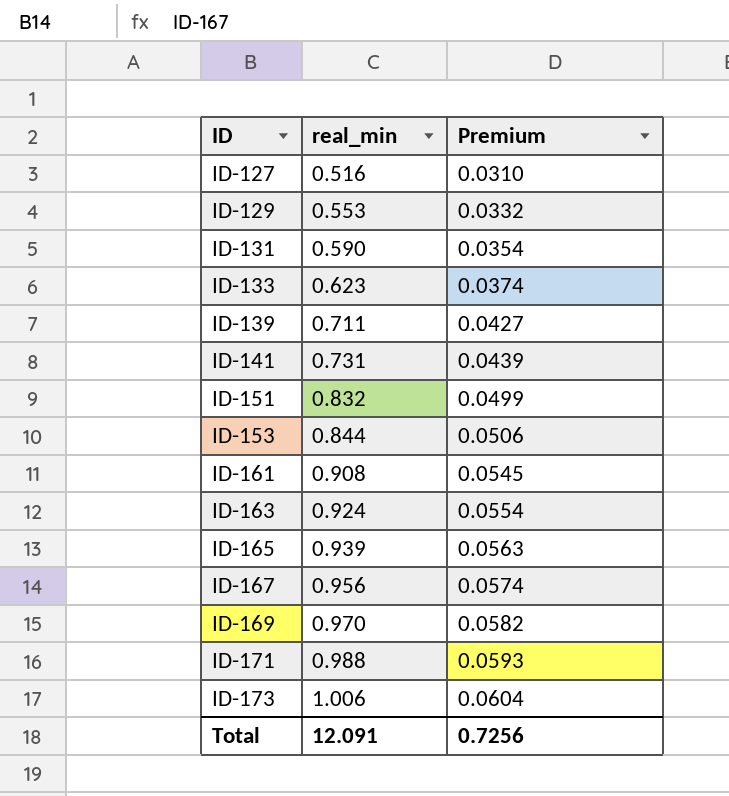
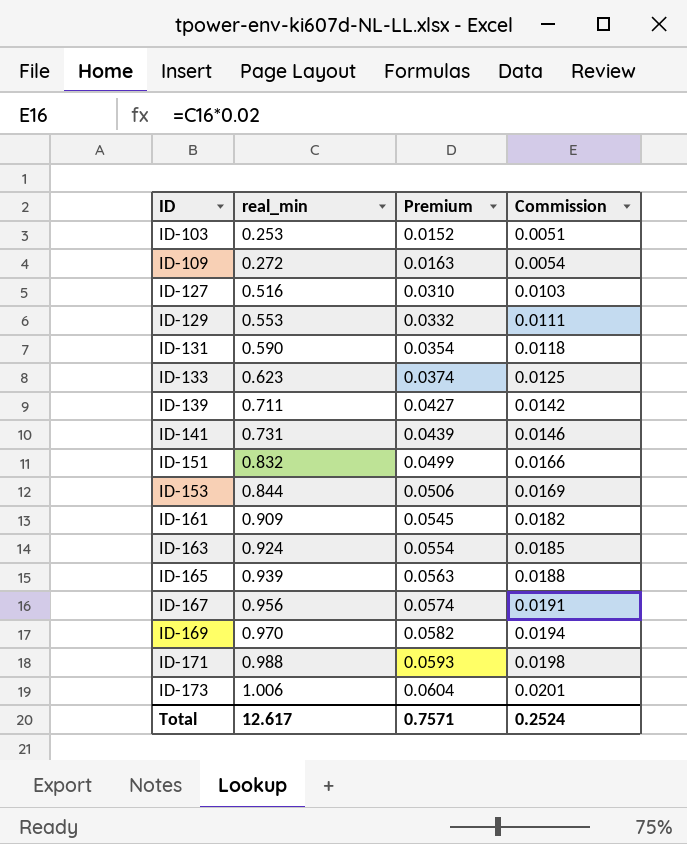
column Commission | formula: none -> [real_min] * 0.02
row ID-103: none -> 0.253 | 0.0152 | 0.0051
row ID-109: none -> 0.272 | 0.0163 | 0.0054
ID-161 | real_min: 0.908 -> 0.909
Total | real_min: 12.091 -> 12.617
Total | Premium: 0.7256 -> 0.7571

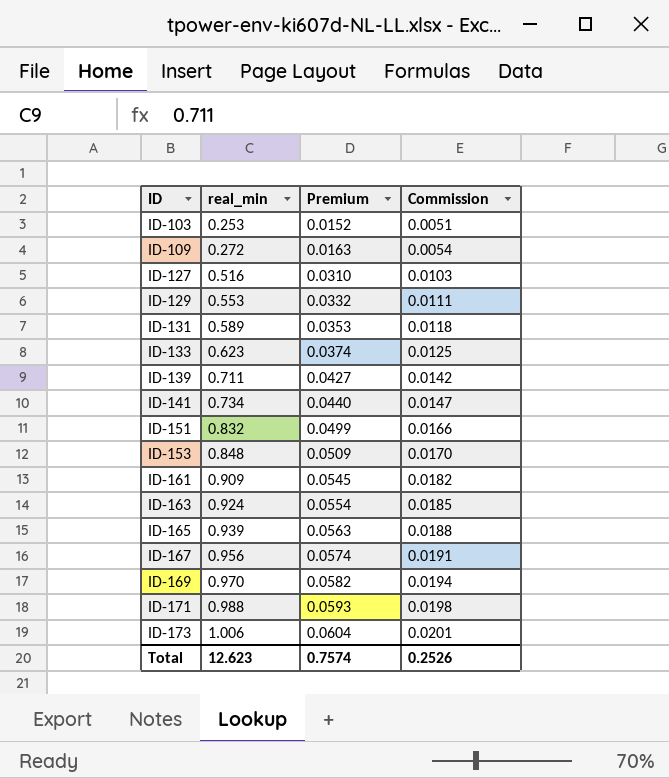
ID-131 | real_min: 0.590 -> 0.589
ID-131 | Premium: 0.0354 -> 0.0353
ID-141 | real_min: 0.731 -> 0.734
ID-141 | Premium: 0.0439 -> 0.0440
ID-141 | Commission: 0.0146 -> 0.0147
ID-153 | real_min: 0.844 -> 0.848
ID-153 | Premium: 0.0506 -> 0.0509
ID-153 | Commission: 0.0169 -> 0.0170
Total | real_min: 12.617 -> 12.623
Total | Premium: 0.7571 -> 0.7574
Total | Commission: 0.2524 -> 0.2526

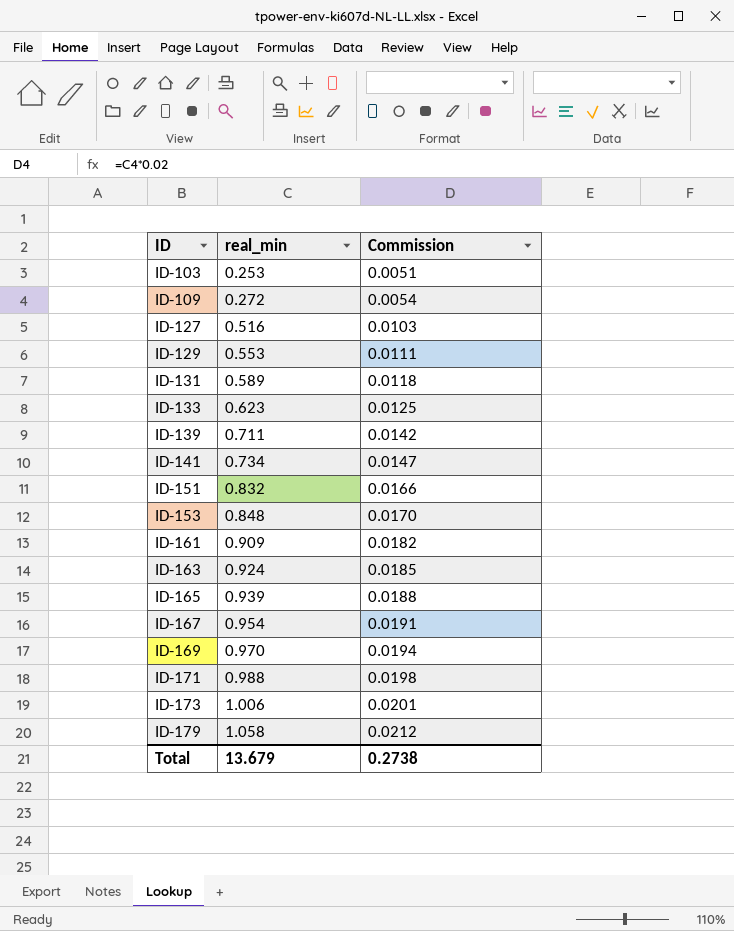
column Premium | formula: [real_min] * 0.06 -> none
ID-167 | real_min: 0.956 -> 0.954
row ID-179: none -> 1.058 | 0.0212
Total | real_min: 12.623 -> 13.679
Total | Commission: 0.2526 -> 0.2738

